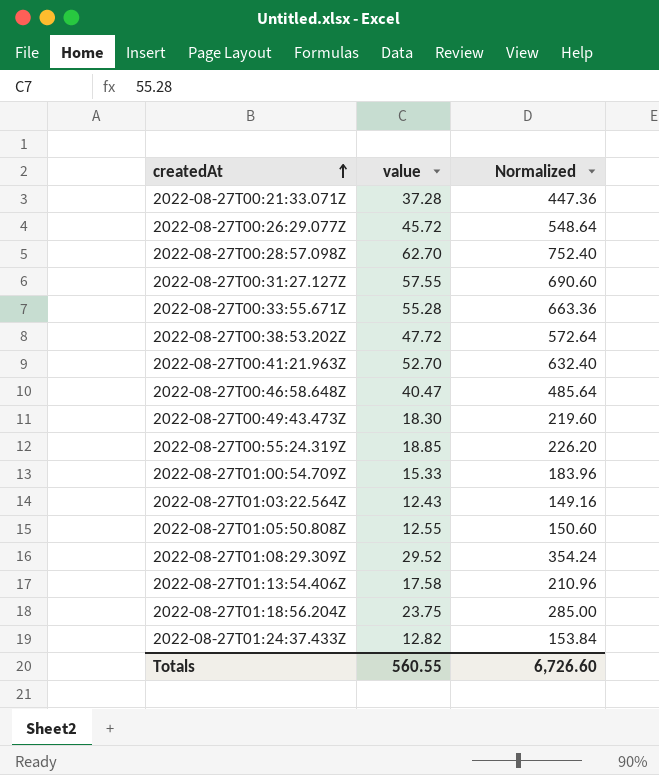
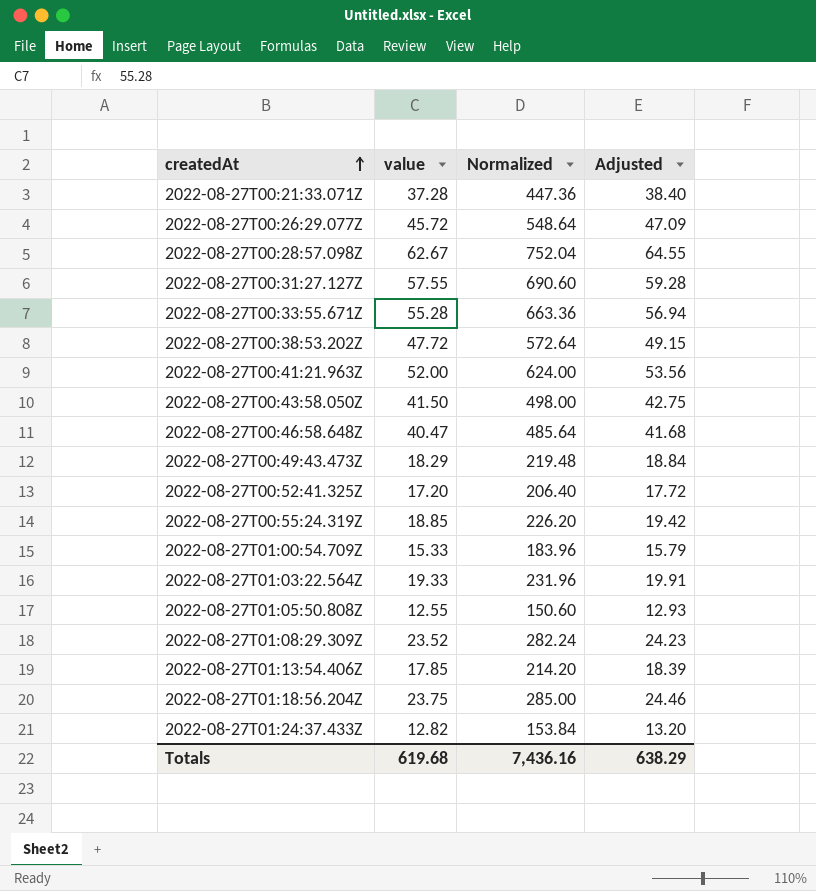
column Adjusted | formula: none -> [value] * 1.03
2022-08-27T00:28:57.098Z | value: 62.70 -> 62.67
2022-08-27T00:28:57.098Z | Normalized: 752.40 -> 752.04
2022-08-27T00:41:21.963Z | value: 52.70 -> 52.00
2022-08-27T00:41:21.963Z | Normalized: 632.40 -> 624.00
row 2022-08-27T00:43:58.050Z: none -> 41.50 | 498.00 | 42.75
2022-08-27T00:49:43.473Z | value: 18.30 -> 18.29
2022-08-27T00:49:43.473Z | Normalized: 219.60 -> 219.48
row 2022-08-27T00:52:41.325Z: none -> 17.20 | 206.40 | 17.72
2022-08-27T01:03:22.564Z | value: 12.43 -> 19.33
2022-08-27T01:03:22.564Z | Normalized: 149.16 -> 231.96
2022-08-27T01:08:29.309Z | value: 29.52 -> 23.52
2022-08-27T01:08:29.309Z | Normalized: 354.24 -> 282.24
2022-08-27T01:13:54.406Z | value: 17.58 -> 17.85
2022-08-27T01:13:54.406Z | Normalized: 210.96 -> 214.20
Totals | value: 560.55 -> 619.68
Totals | Normalized: 6,726.60 -> 7,436.16

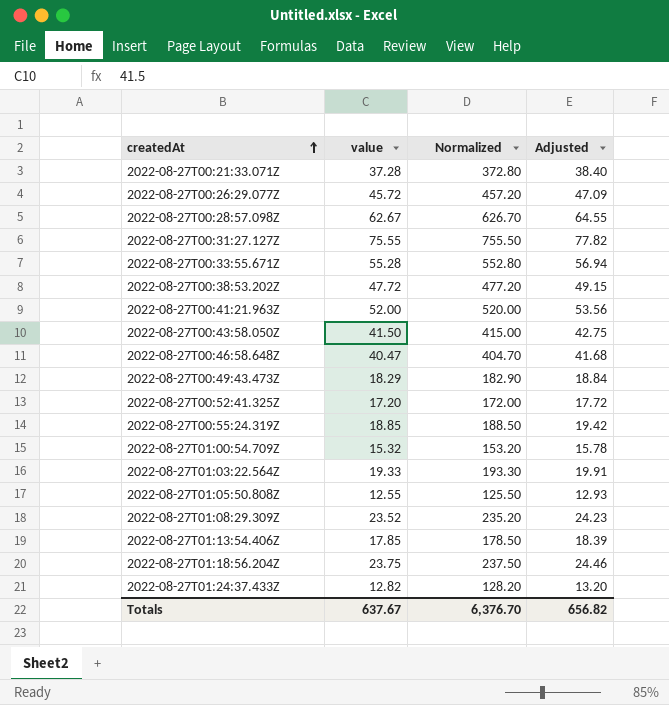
column Normalized | formula: [value] * 12 -> [value] * 10
2022-08-27T00:31:27.127Z | value: 57.55 -> 75.55
2022-08-27T00:31:27.127Z | Adjusted: 59.28 -> 77.82
2022-08-27T01:00:54.709Z | value: 15.33 -> 15.32
2022-08-27T01:00:54.709Z | Adjusted: 15.79 -> 15.78
Totals | value: 619.68 -> 637.67
Totals | Normalized: 7,436.16 -> 6,376.70
Totals | Adjusted: 638.29 -> 656.82

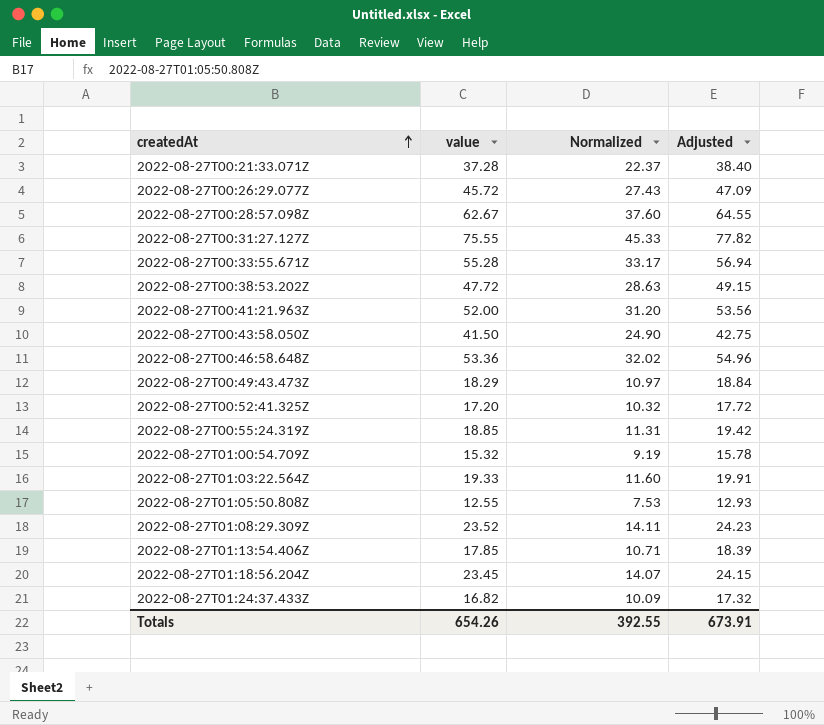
column Normalized | formula: [value] * 10 -> [value] * 0.6
2022-08-27T00:46:58.648Z | value: 40.47 -> 53.36
2022-08-27T00:46:58.648Z | Adjusted: 41.68 -> 54.96
2022-08-27T01:18:56.204Z | value: 23.75 -> 23.45
2022-08-27T01:18:56.204Z | Adjusted: 24.46 -> 24.15
2022-08-27T01:24:37.433Z | value: 12.82 -> 16.82
2022-08-27T01:24:37.433Z | Adjusted: 13.20 -> 17.32
Totals | value: 637.67 -> 654.26
Totals | Normalized: 6,376.70 -> 392.55
Totals | Adjusted: 656.82 -> 673.91

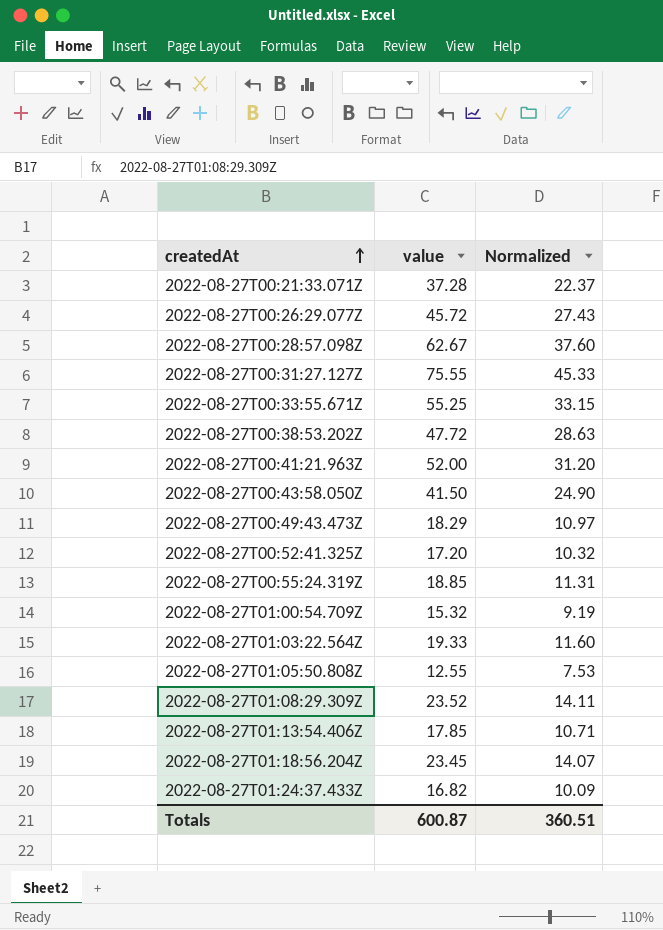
column Adjusted | formula: [value] * 1.03 -> none
row 2022-08-27T00:46:58.648Z: 53.36 | 32.02 | 54.96 -> none
2022-08-27T00:33:55.671Z | value: 55.28 -> 55.25
2022-08-27T00:33:55.671Z | Normalized: 33.17 -> 33.15
Totals | value: 654.26 -> 600.87
Totals | Normalized: 392.55 -> 360.51

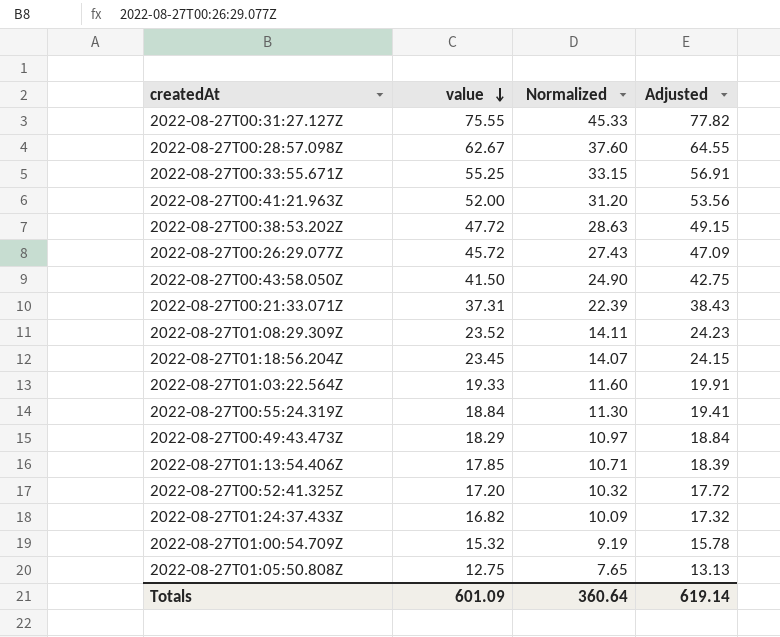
row order: createdAt ascending -> value descending
column Adjusted | formula: none -> [value] * 1.03
2022-08-27T00:21:33.071Z | value: 37.28 -> 37.31
2022-08-27T00:21:33.071Z | Normalized: 22.37 -> 22.39
2022-08-27T00:55:24.319Z | value: 18.85 -> 18.84
2022-08-27T00:55:24.319Z | Normalized: 11.31 -> 11.30
2022-08-27T01:05:50.808Z | value: 12.55 -> 12.75
2022-08-27T01:05:50.808Z | Normalized: 7.53 -> 7.65
Totals | value: 600.87 -> 601.09
Totals | Normalized: 360.51 -> 360.64

